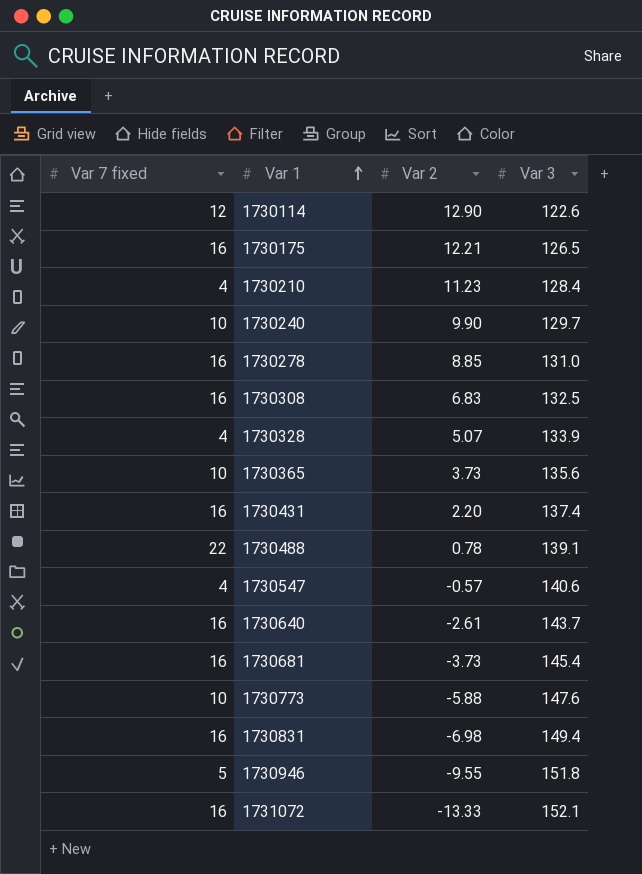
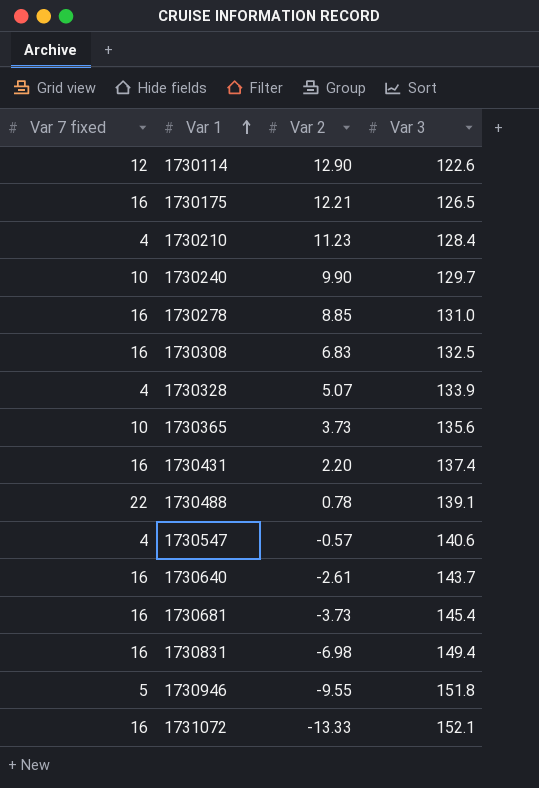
row 1730773: 10 | -5.88 | 147.6 -> none

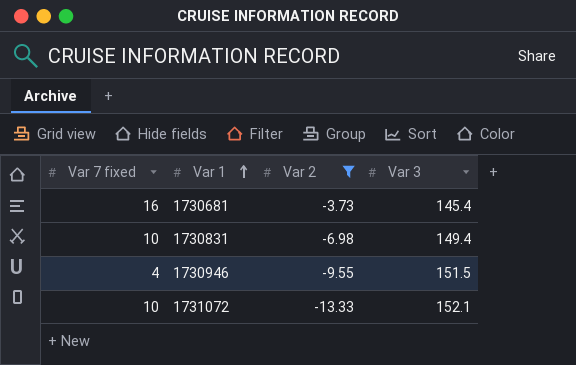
filter: none -> Var 2 <= -3.73
1730831 | Var 7 fixed: 16 -> 10
1730946 | Var 7 fixed: 5 -> 4
1730946 | Var 3: 151.8 -> 151.5
1731072 | Var 7 fixed: 16 -> 10

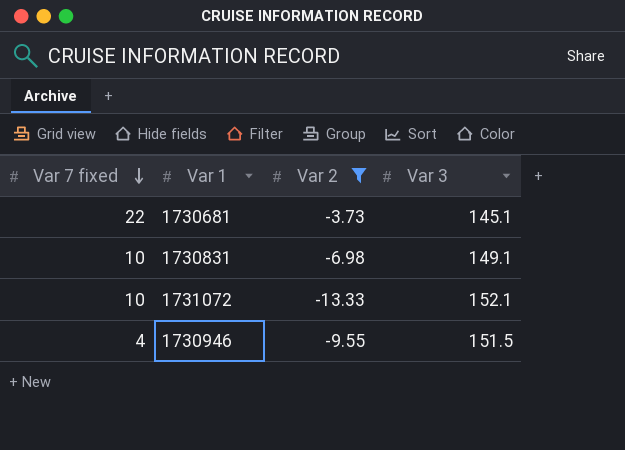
row order: Var 1 ascending -> Var 7 fixed descending
1730681 | Var 7 fixed: 16 -> 22
1730681 | Var 3: 145.4 -> 145.1
1730831 | Var 3: 149.4 -> 149.1

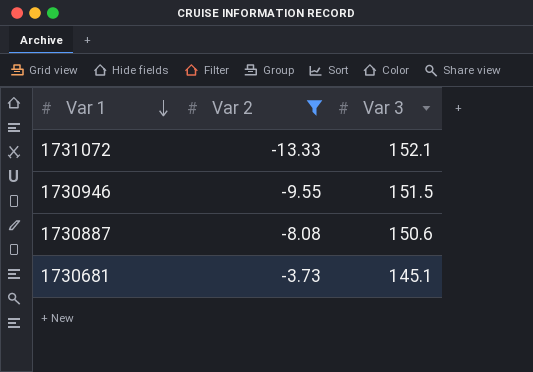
row order: Var 7 fixed descending -> Var 1 descending
column Var 7 fixed | position: 1 -> none
row 1730831: 10 | -6.98 | 149.1 -> none
row 1730887: none -> -8.08 | 150.6

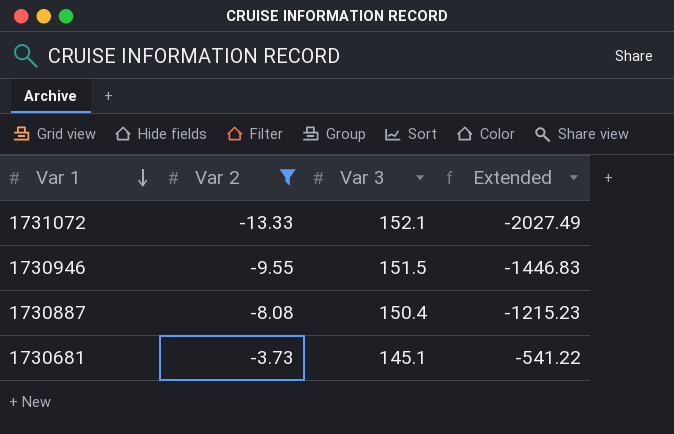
column Extended | formula: none -> [Var 2] * [Var 3]
1730887 | Var 3: 150.6 -> 150.4

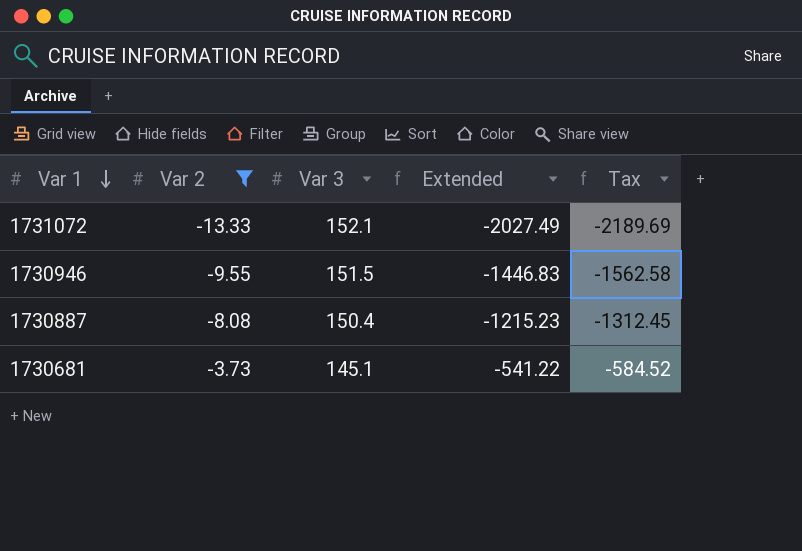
column Tax | formula: none -> [Extended] * 1.08

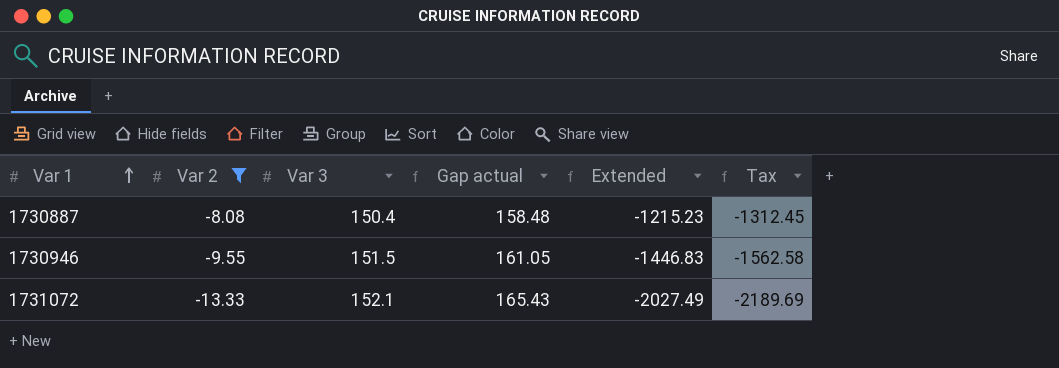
row order: Var 1 descending -> Var 1 ascending
column Gap actual | formula: none -> [Var 3] - [Var 2]
row 1730681: -3.73 | 145.1 | -541.22 | -584.52 -> none

